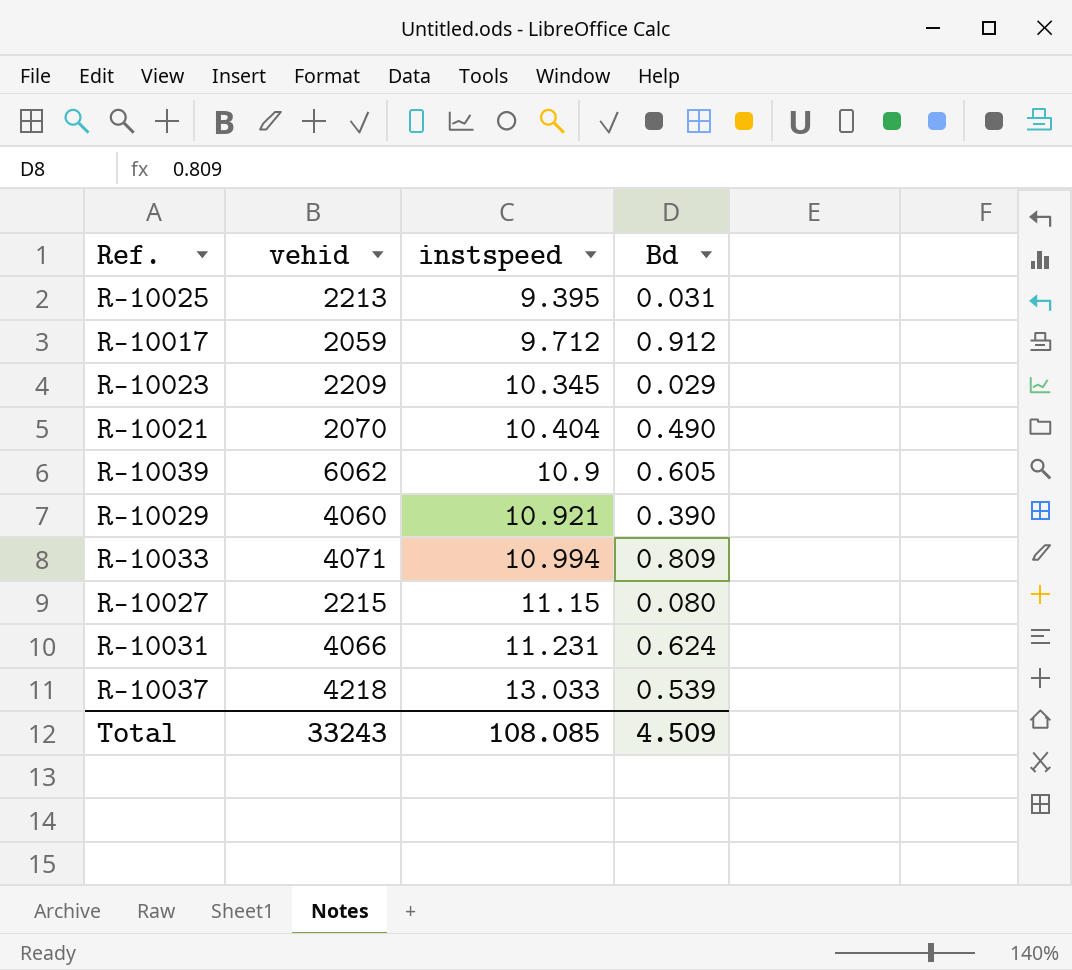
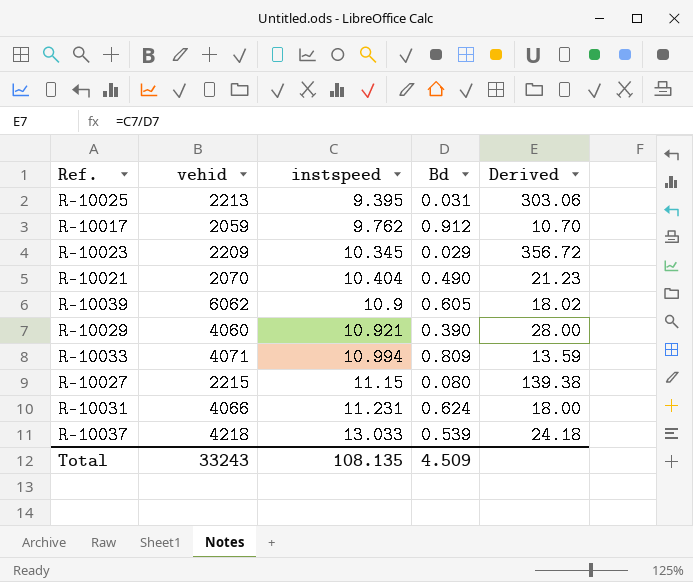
column Derived | formula: none -> [instspeed] / [Bd]
R-10017 | instspeed: 9.712 -> 9.762
Total | instspeed: 108.085 -> 108.135

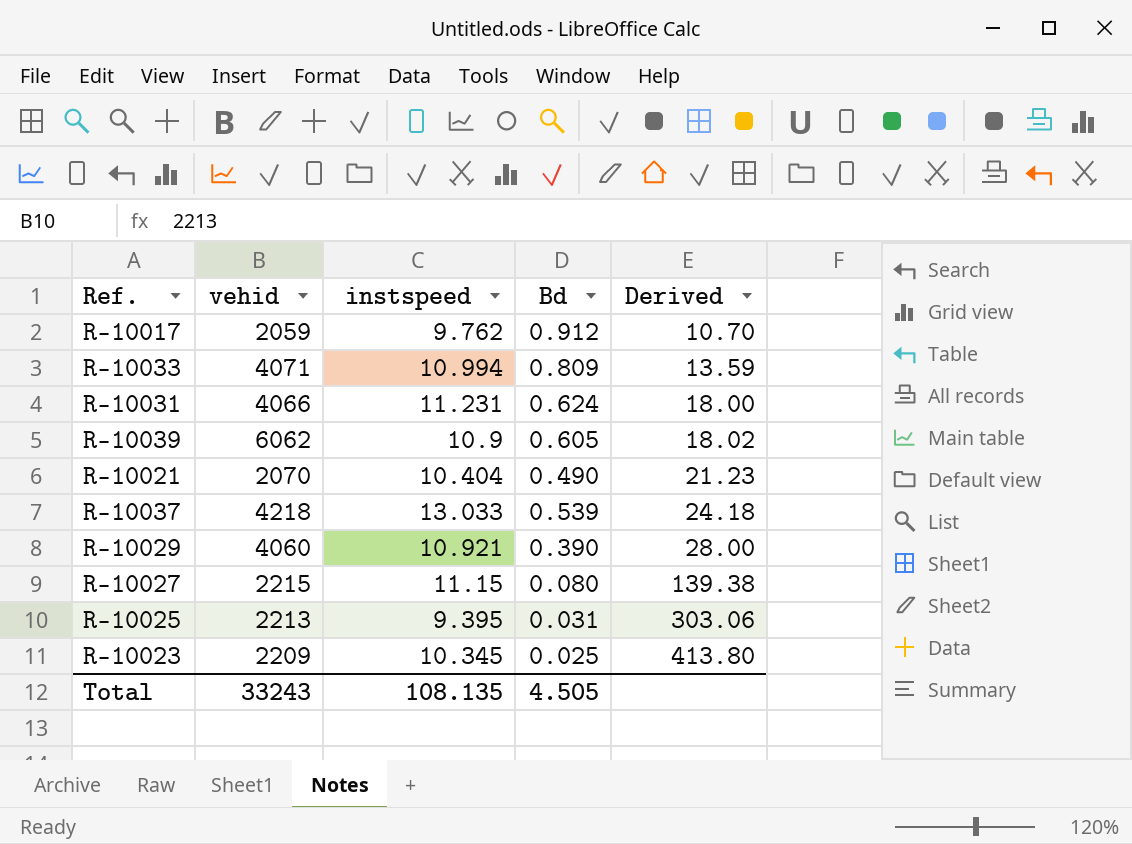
row order: instspeed ascending -> Derived ascending
R-10023 | Bd: 0.029 -> 0.025
R-10023 | Derived: 356.72 -> 413.80
Total | Bd: 4.509 -> 4.505

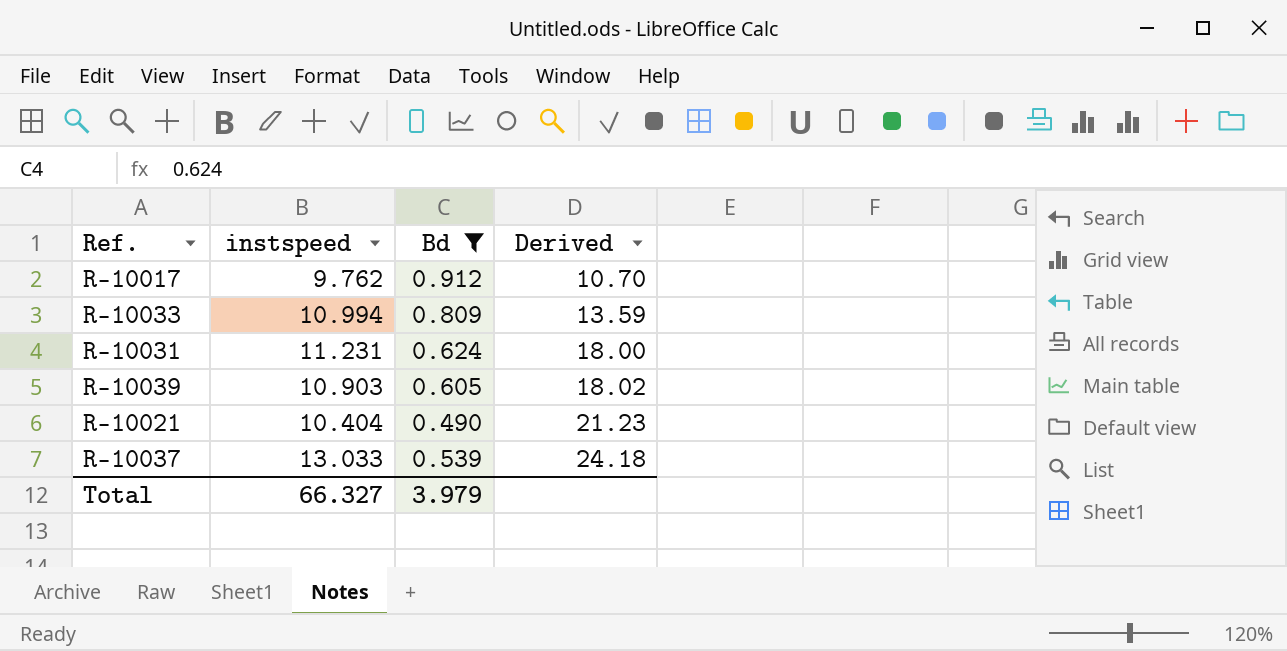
filter: none -> Bd >= 0.490
column vehid | position: 2 -> none
R-10039 | instspeed: 10.9 -> 10.903
Total | instspeed: 108.135 -> 66.327
Total | Bd: 4.505 -> 3.979

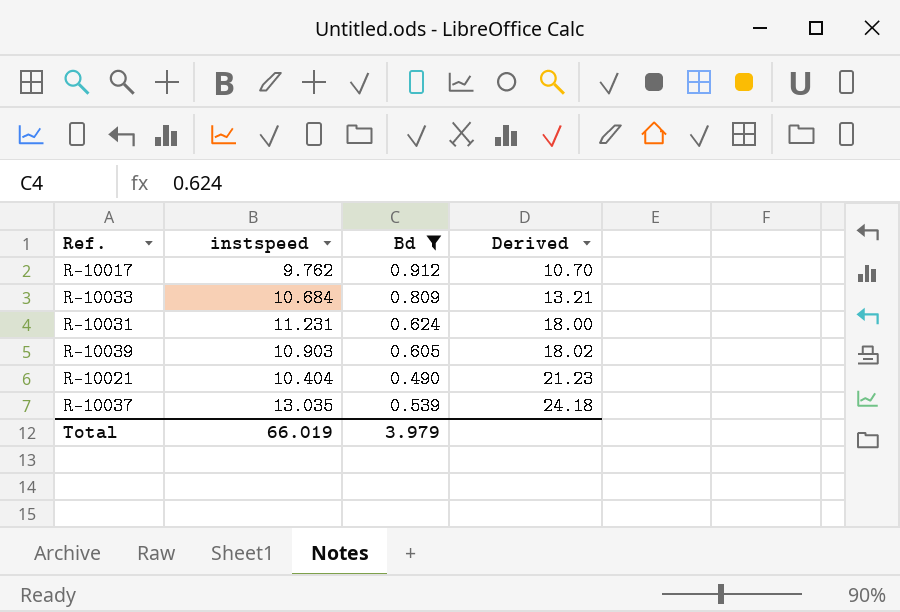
R-10033 | instspeed: 10.994 -> 10.684
R-10033 | Derived: 13.59 -> 13.21
R-10037 | instspeed: 13.033 -> 13.035
Total | instspeed: 66.327 -> 66.019

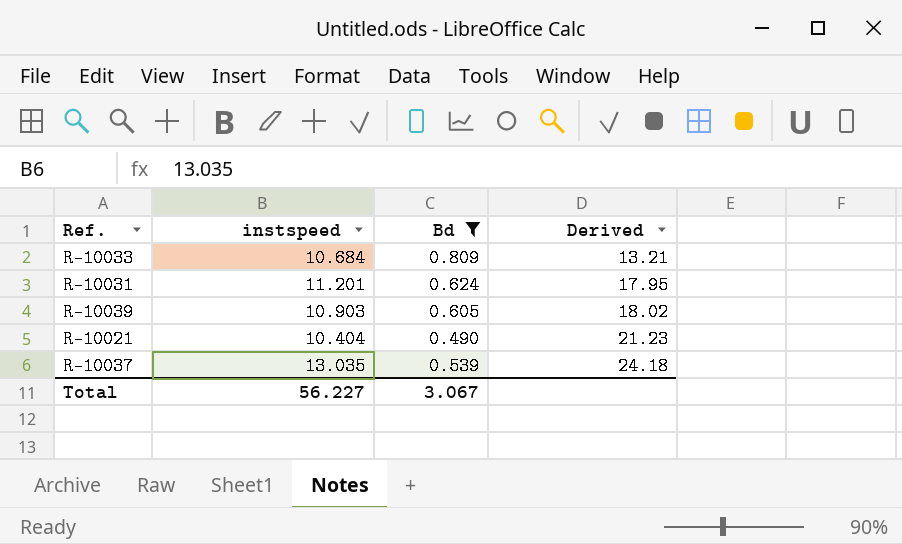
row R-10017: 9.762 | 0.912 | 10.70 -> none
R-10031 | instspeed: 11.231 -> 11.201
R-10031 | Derived: 18.00 -> 17.95
Total | instspeed: 66.019 -> 56.227
Total | Bd: 3.979 -> 3.067

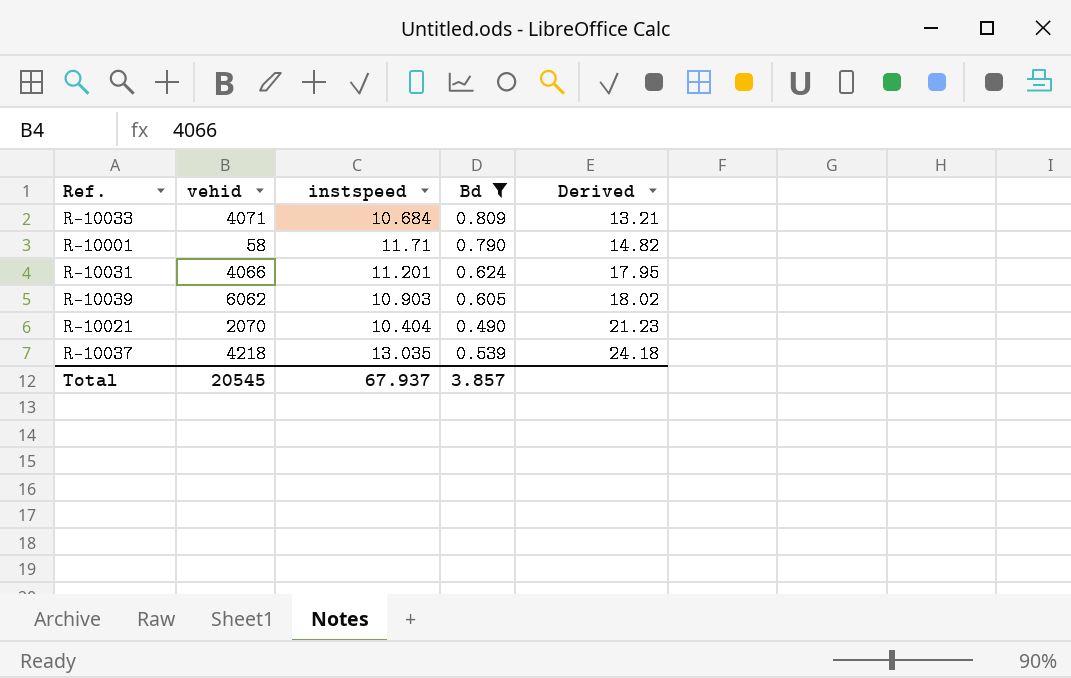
column vehid | position: none -> 2
row R-10001: none -> 58 | 11.71 | 0.790 | 14.82
Total | instspeed: 56.227 -> 67.937
Total | Bd: 3.067 -> 3.857

